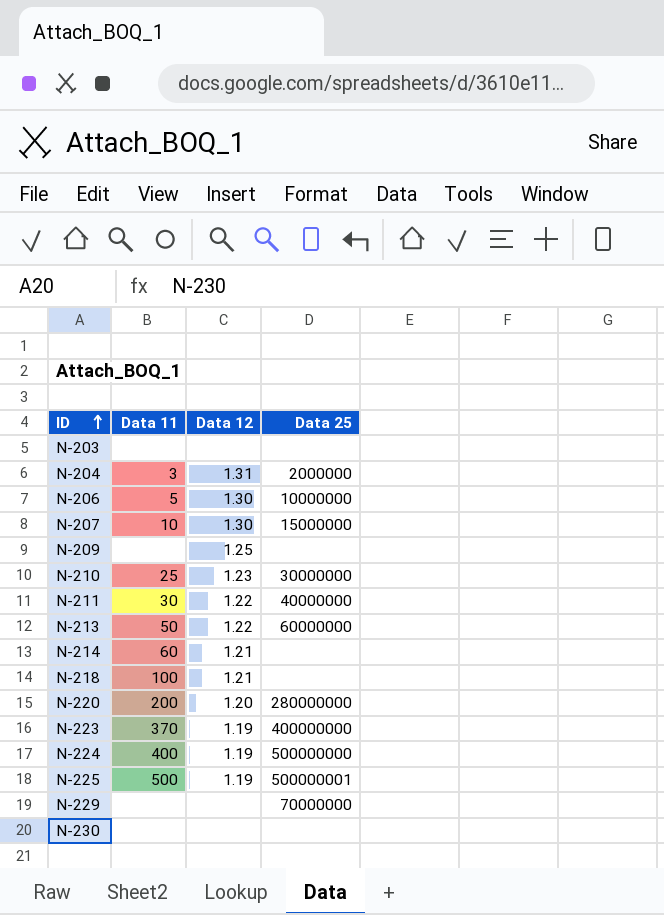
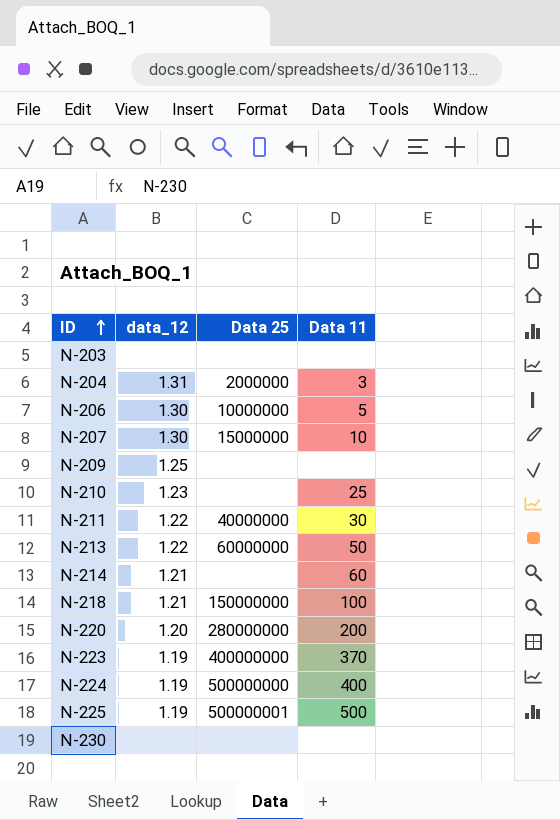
column name: Data 12 -> data_12
column Data 11 | position: 2 -> 4
row N-229: none | none | 70000000 -> none
N-210 | Data 25: 30000000 -> none
N-218 | Data 25: none -> 150000000

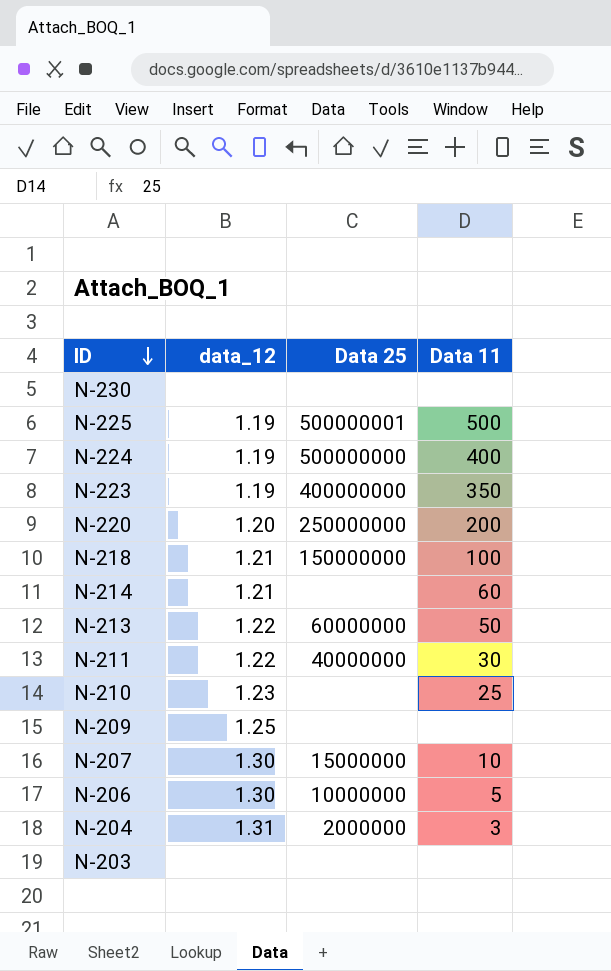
row order: ID ascending -> ID descending
N-223 | Data 11: 370 -> 350
N-220 | Data 25: 280000000 -> 250000000

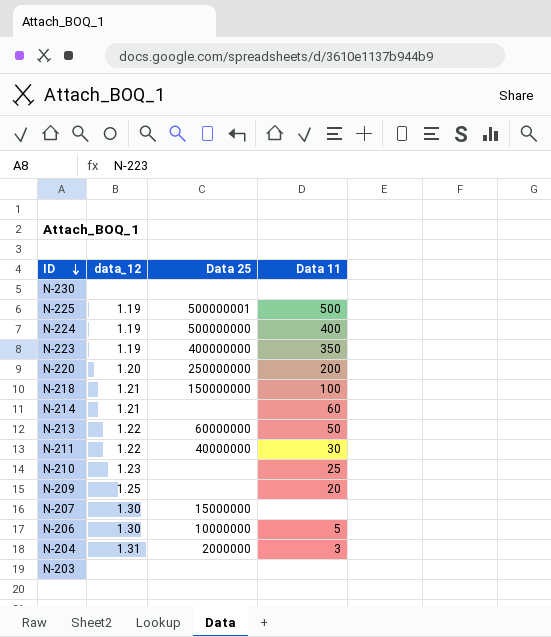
N-209 | Data 11: none -> 20
N-207 | Data 11: 10 -> none

